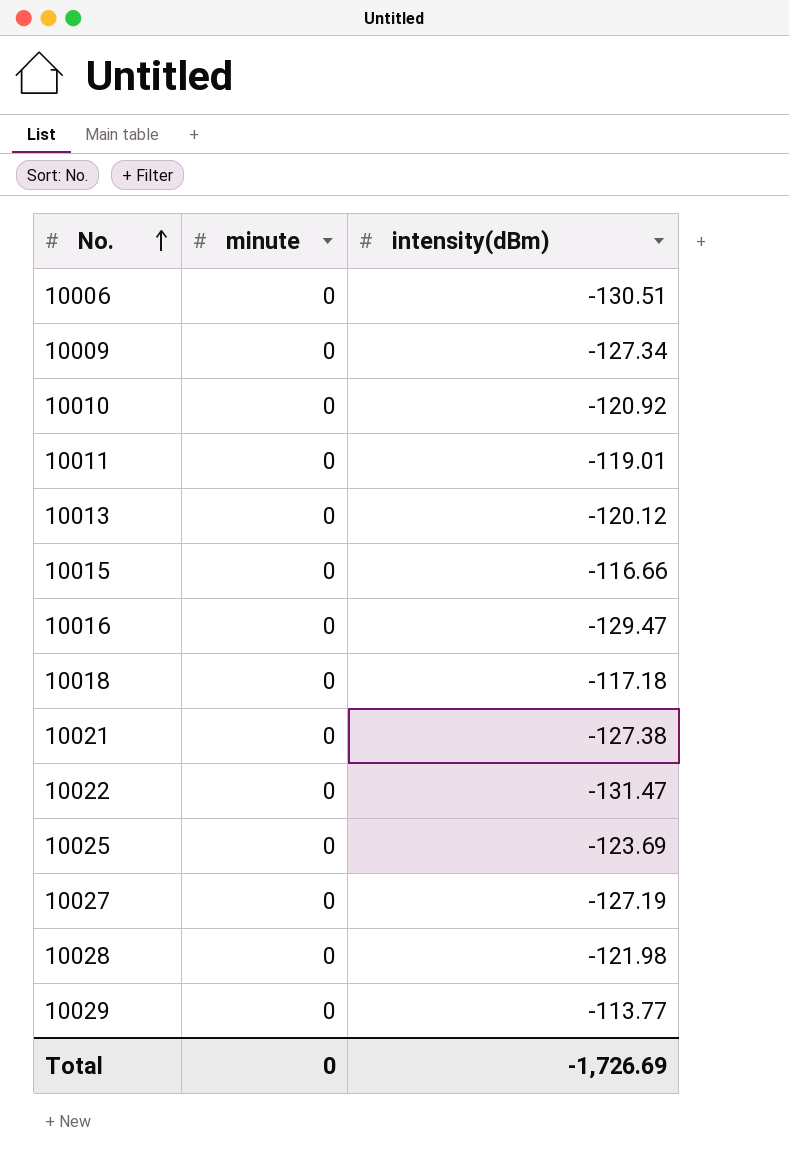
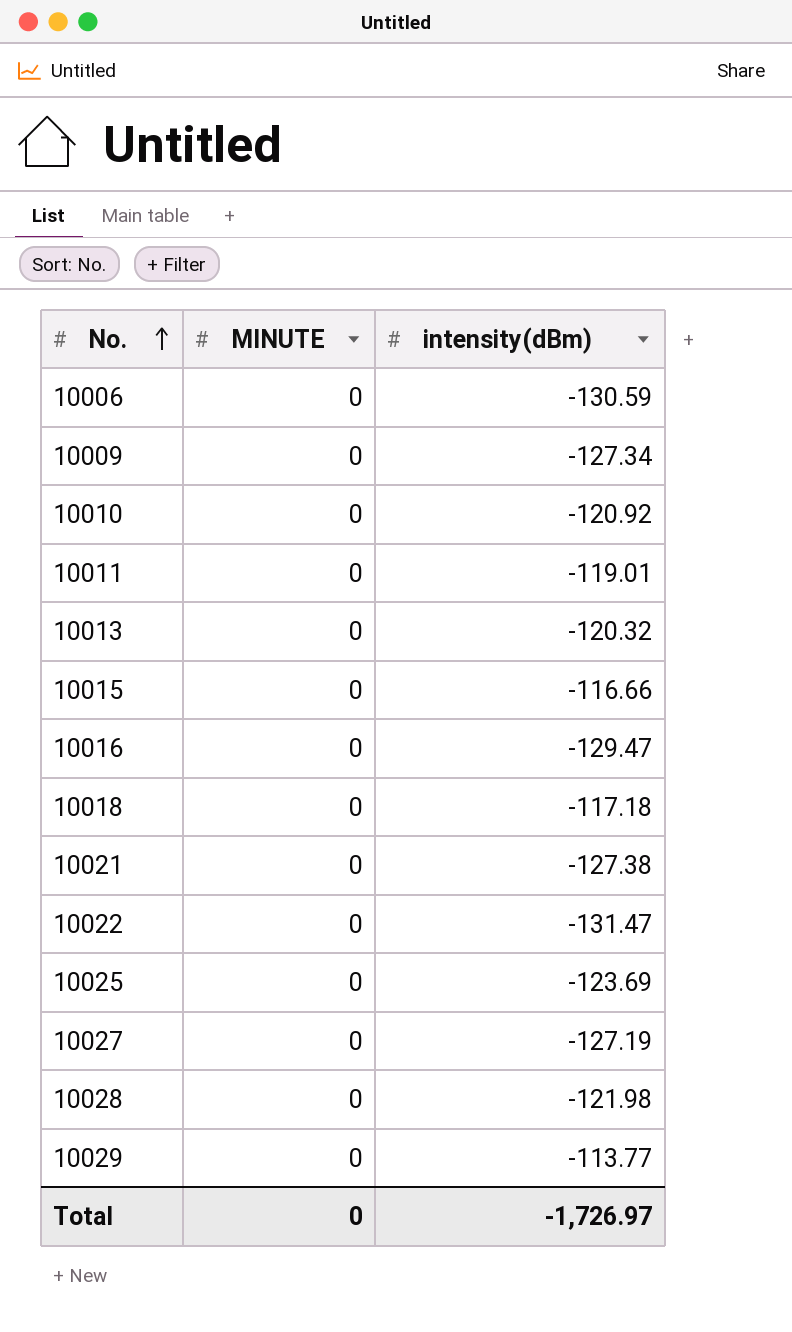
column name: minute -> MINUTE
10006 | intensity(dBm): -130.51 -> -130.59
10013 | intensity(dBm): -120.12 -> -120.32
Total | intensity(dBm): -1,726.69 -> -1,726.97

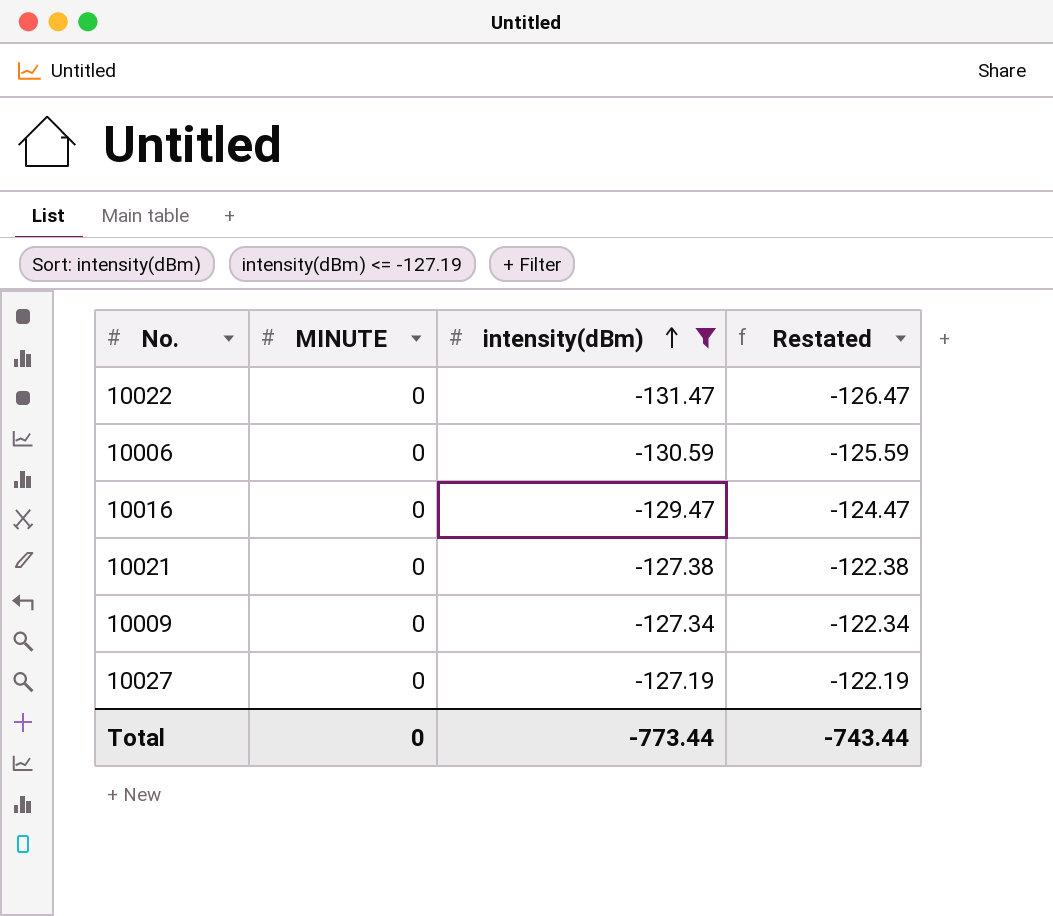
filter: none -> intensity(dBm) <= -127.19
row order: No. ascending -> intensity(dBm) ascending
column Restated | formula: none -> [intensity(dBm)] + 5
Total | intensity(dBm): -1,726.97 -> -773.44

